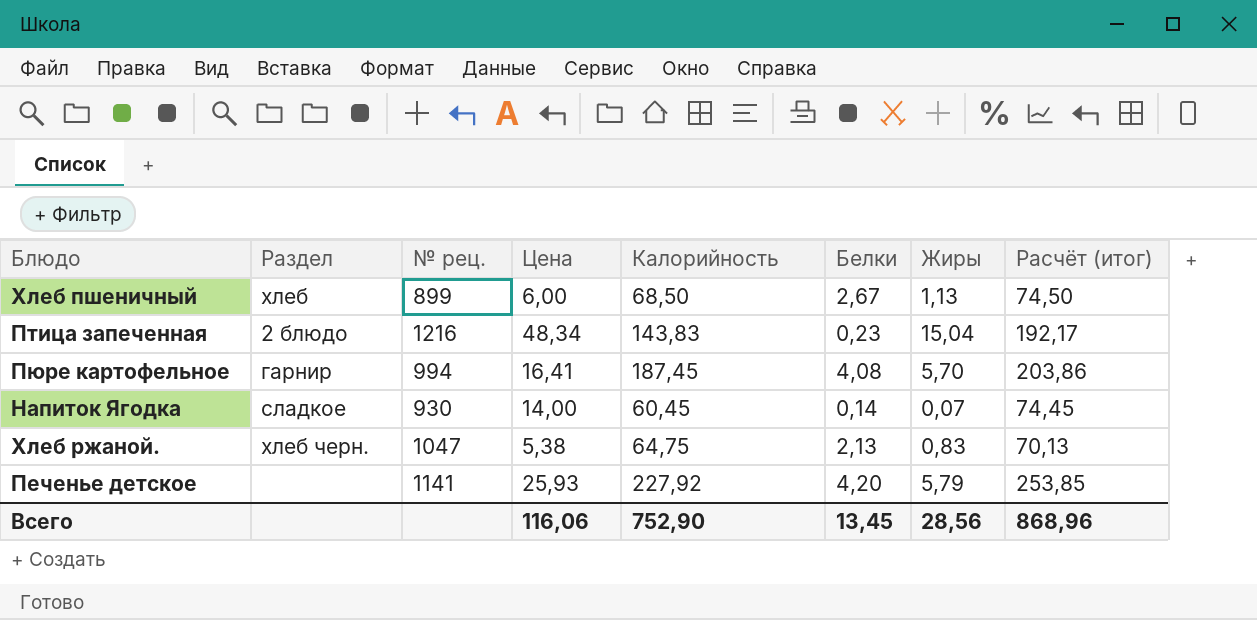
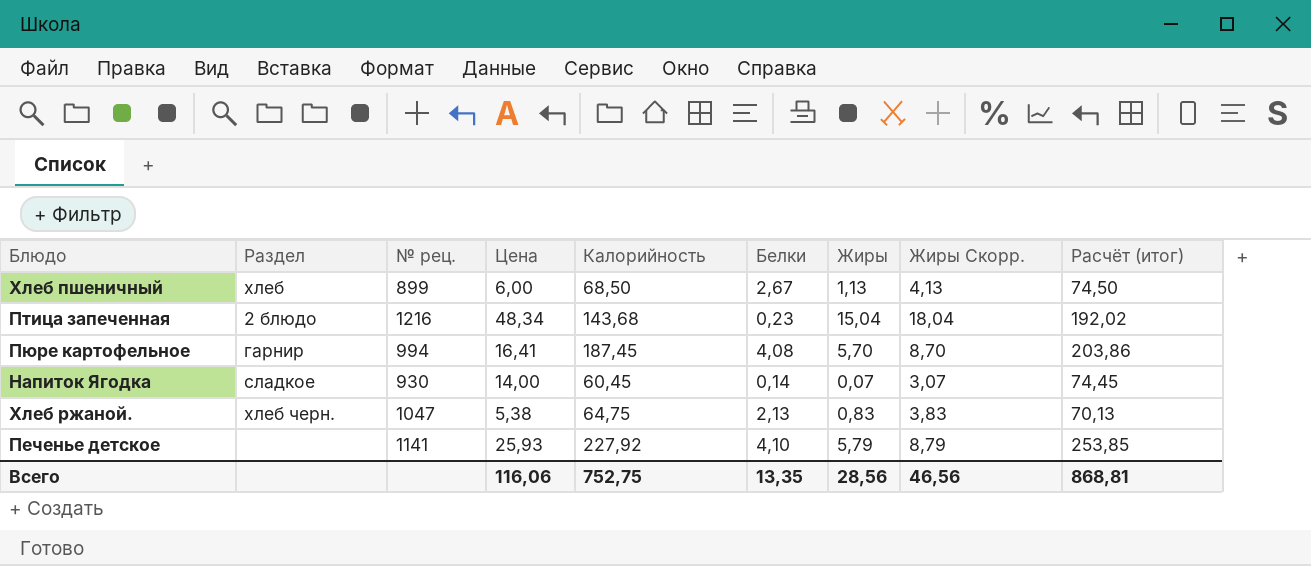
column Жиры Скорр. | formula: none -> [Жиры] + 3
Птица запеченная | Калорийность: 143,83 -> 143,68
Птица запеченная | Расчёт (итог): 192,17 -> 192,02
Печенье детское | Белки: 4,20 -> 4,10
Всего | Калорийность: 752,90 -> 752,75
Всего | Белки: 13,45 -> 13,35
Всего | Расчёт (итог): 868,96 -> 868,81

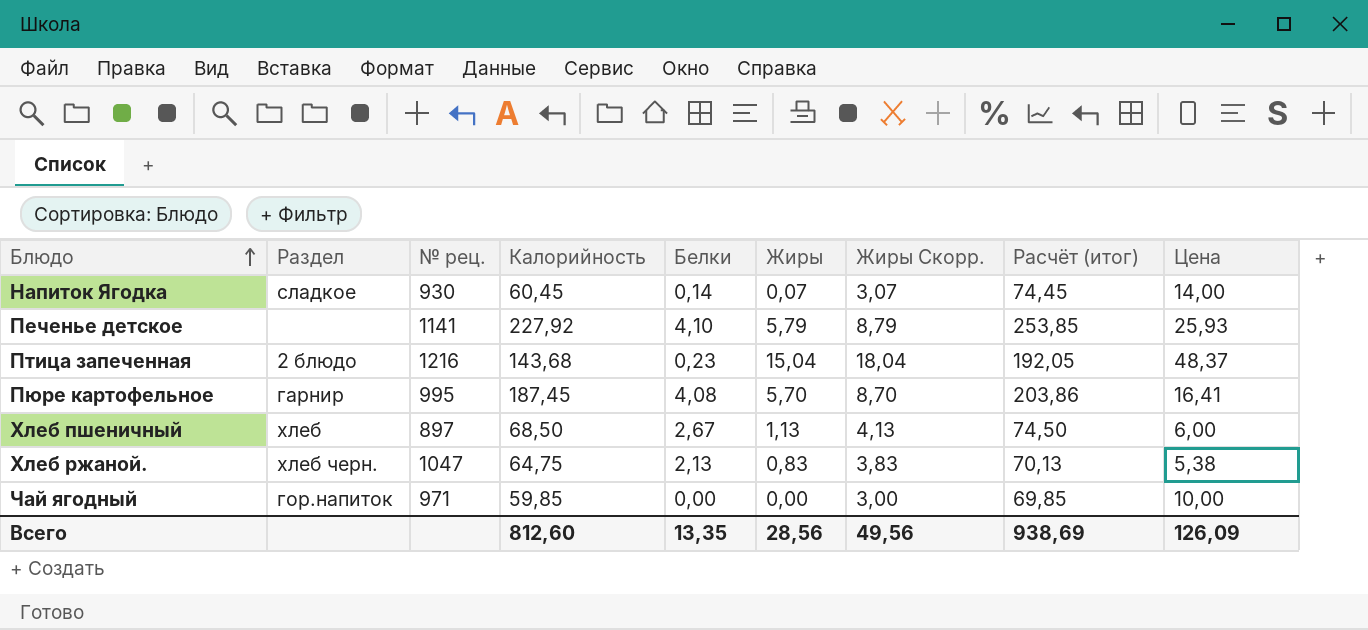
row order: none -> Блюдо ascending
column Цена | position: 4 -> 9
Птица запеченная | Расчёт (итог): 192,02 -> 192,05
Птица запеченная | Цена: 48,34 -> 48,37
Пюре картофельное | № рец.: 994 -> 995
Хлеб пшеничный | № рец.: 899 -> 897
row Чай ягодный: none -> гор.напиток | 971 | 59,85 | 0,00 | 0,00 | 3,00 | 69,85 | 10,00
Всего | Калорийность: 752,75 -> 812,60
Всего | Жиры Скорр.: 46,56 -> 49,56
Всего | Расчёт (итог): 868,81 -> 938,69
Всего | Цена: 116,06 -> 126,09

